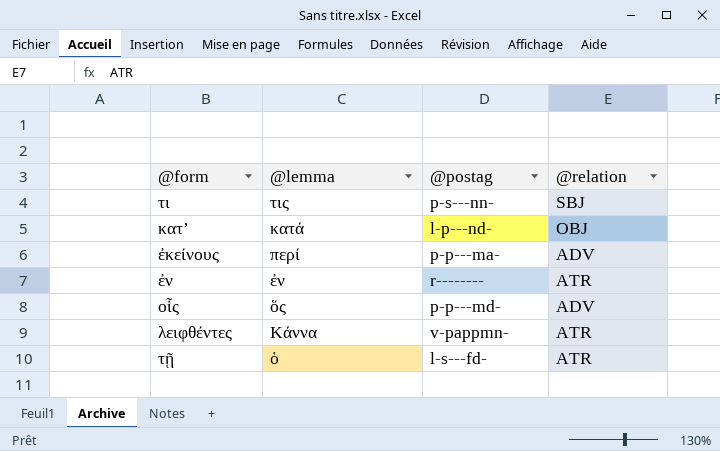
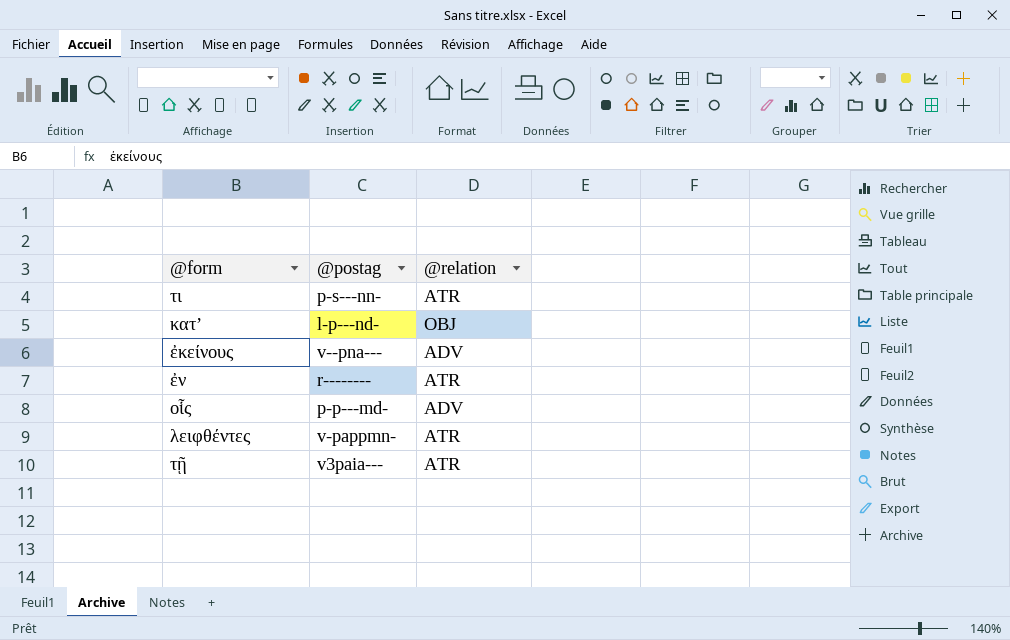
column @lemma | position: 2 -> none
τι | @relation: SBJ -> ATR
ἐκείνους | @postag: p-p---ma- -> v--pna---
τῇ | @postag: l-s---fd- -> v3paia---

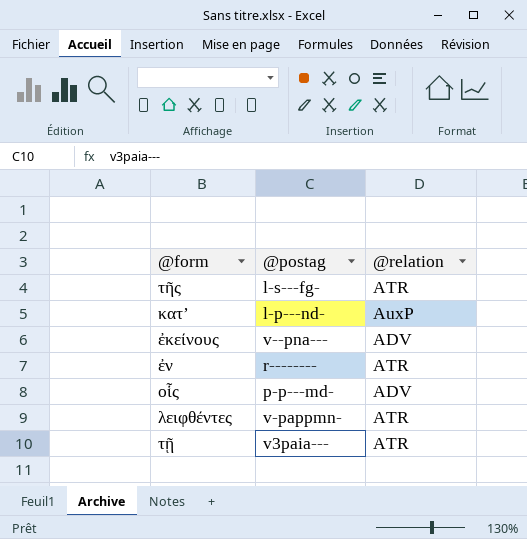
row τι: p-s---nn- | ATR -> none
row τῆς: none -> l-s---fg- | ATR
κατʼ | @relation: OBJ -> AuxP

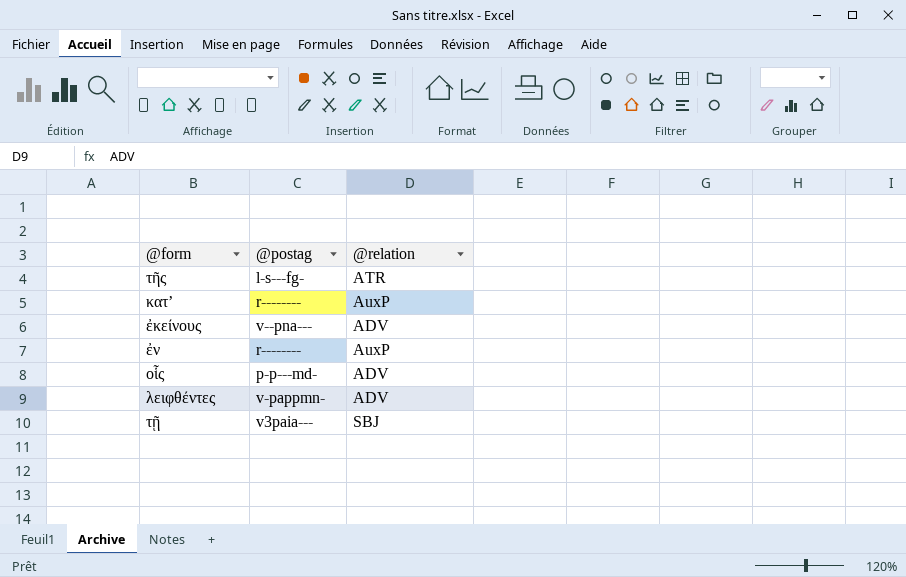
κατʼ | @postag: l-p---nd- -> r--------
ἐν | @relation: ATR -> AuxP
λειφθέντες | @relation: ATR -> ADV
τῇ | @relation: ATR -> SBJ

